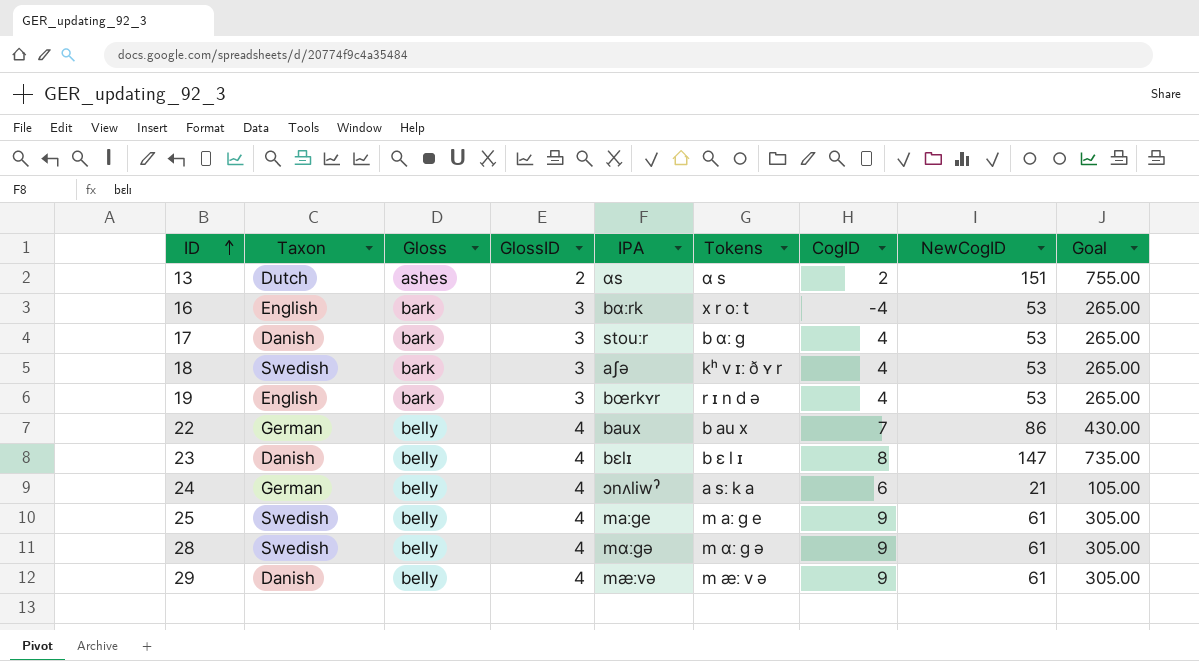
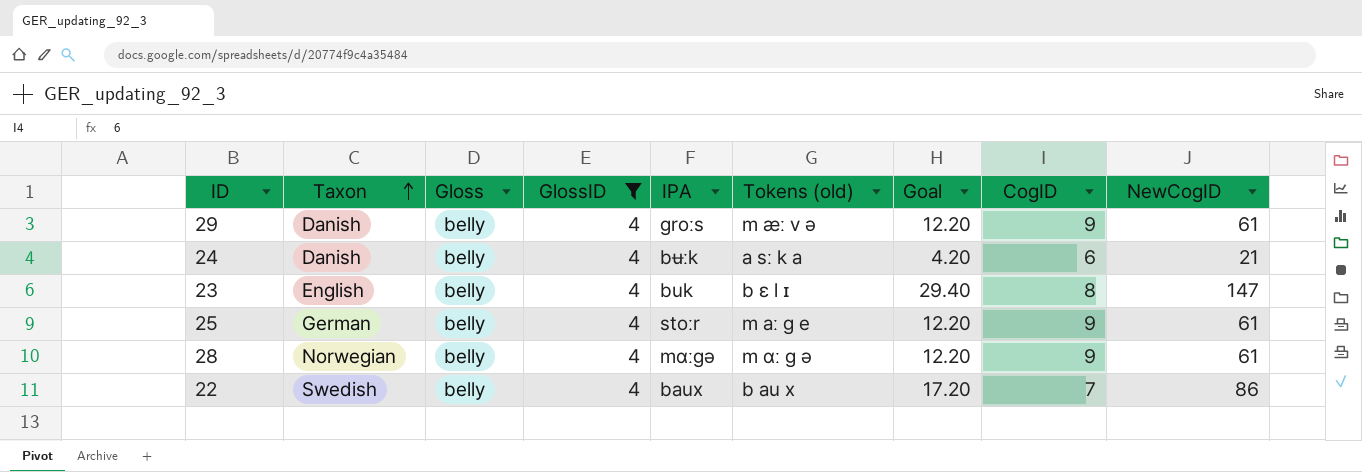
filter: none -> GlossID = 4
row order: ID ascending -> Taxon ascending
column name: Tokens -> Tokens (old)
column Goal | formula: [NewCogID] * 5 -> [NewCogID] * 0.2
column Goal | position: 9 -> 7
29 | IPA: mæːvə -> ɡroːs
24 | Taxon: German -> Danish
24 | IPA: ɔnʌliwˀ -> bʉːk
23 | Taxon: Danish -> English
23 | IPA: bɛlɪ -> buk
25 | Taxon: Swedish -> German
25 | IPA: maːge -> stoːr
28 | Taxon: Swedish -> Norwegian
22 | Taxon: German -> Swedish

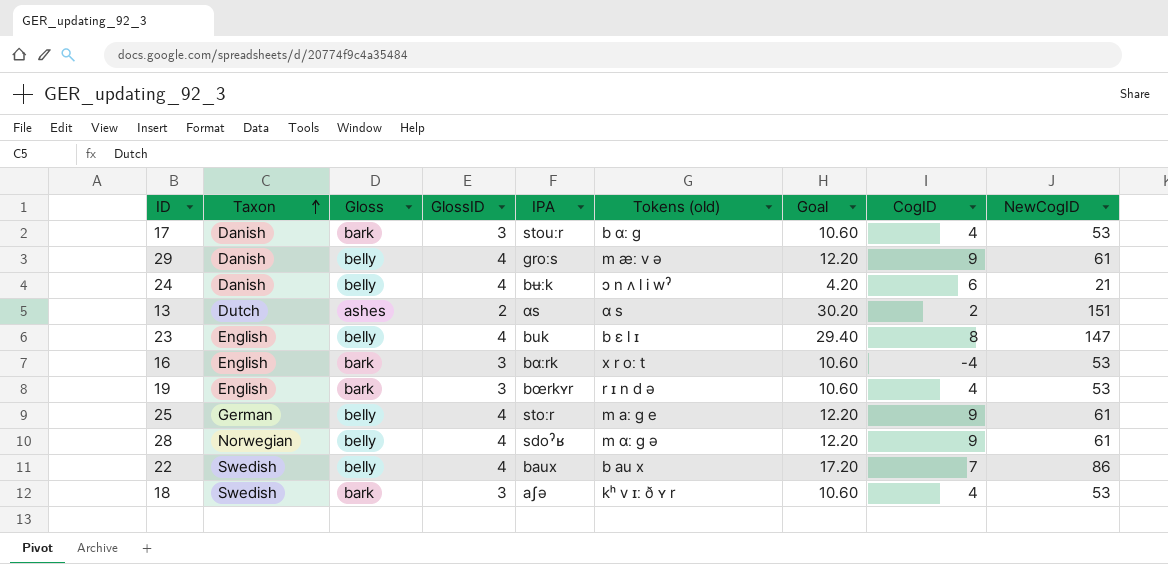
filter: GlossID = 4 -> none
24 | Tokens (old): a sː k a -> ɔ n ʌ l i wˀ
28 | IPA: mɑːgə -> sdoˀʁ

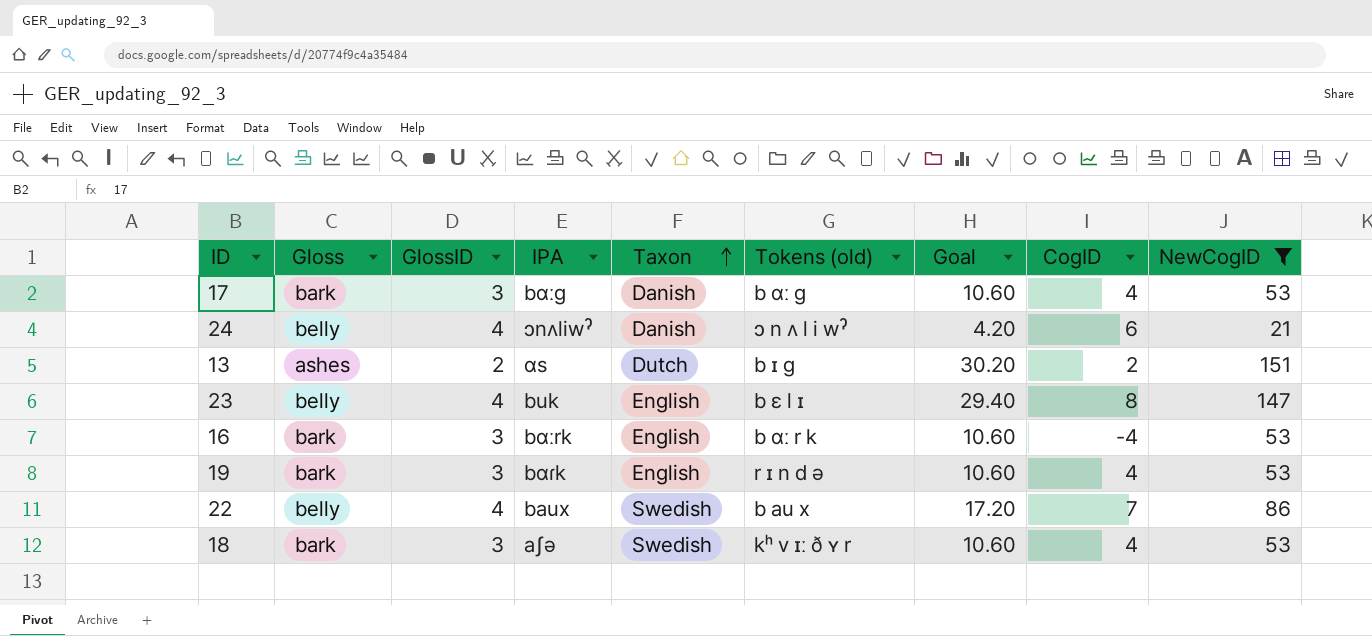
filter: none -> NewCogID != 61
column Taxon | position: 2 -> 5
17 | IPA: stouːr -> bɑːg
24 | IPA: bʉːk -> ɔnʌliwˀ
13 | Tokens (old): ɑ s -> b ɪ ɡ
16 | Tokens (old): x r oː t -> b ɑː r k
19 | IPA: bœrkʏr -> bɑɾk

